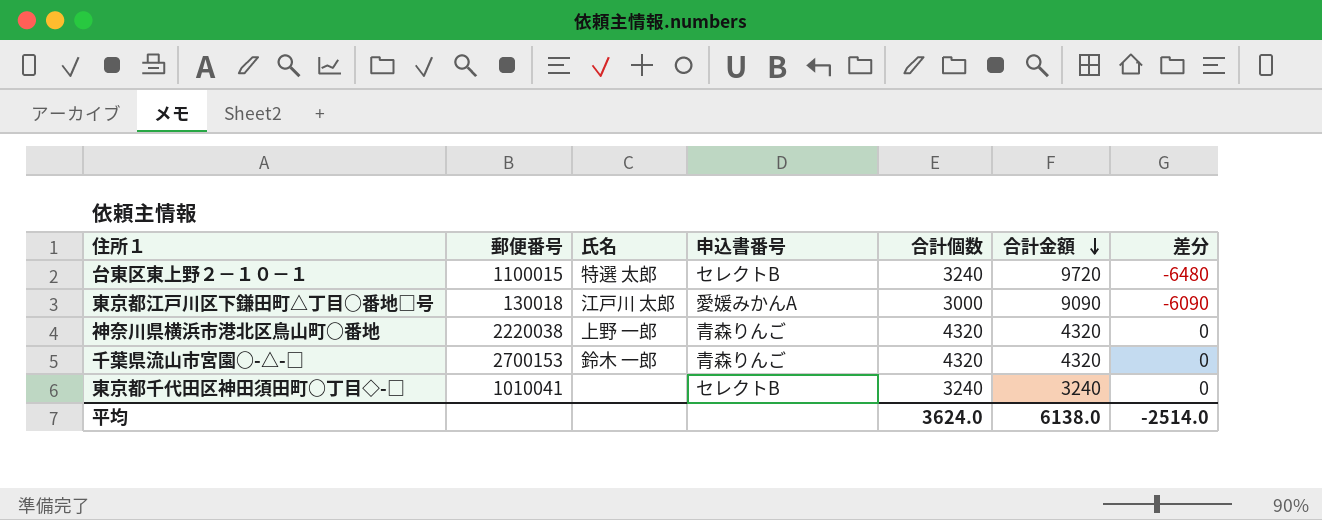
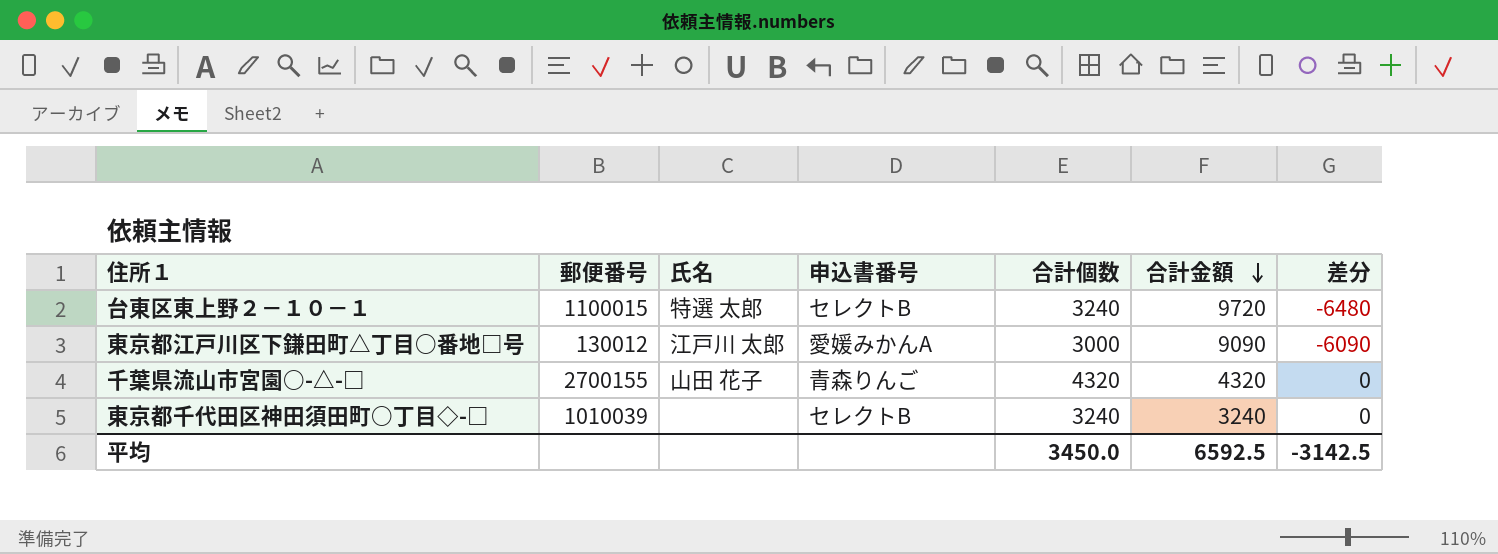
row 神奈川県横浜市港北区鳥山町○番地: 2220038 | 上野 一郎 | 青森りんご | 4320 | 4320 | 0 -> none
東京都江戸川区下鎌田町△丁目○番地□号 | 郵便番号: 130018 -> 130012
千葉県流山市宮園○-△-□ | 郵便番号: 2700153 -> 2700155
千葉県流山市宮園○-△-□ | 氏名: 鈴木 一郎 -> 山田 花子
東京都千代田区神田須田町○丁目◇-□ | 郵便番号: 1010041 -> 1010039
平均 | 合計個数: 3624.0 -> 3450.0
平均 | 合計金額: 6138.0 -> 6592.5
平均 | 差分: -2514.0 -> -3142.5

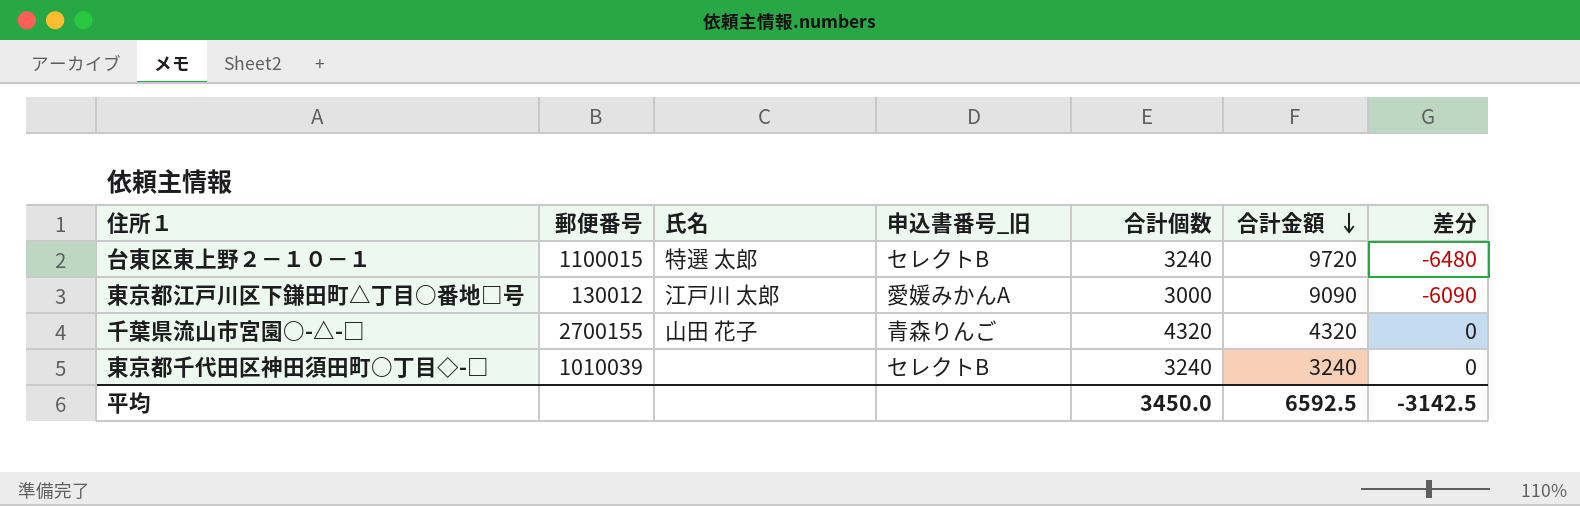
column name: 申込書番号 -> 申込書番号_旧

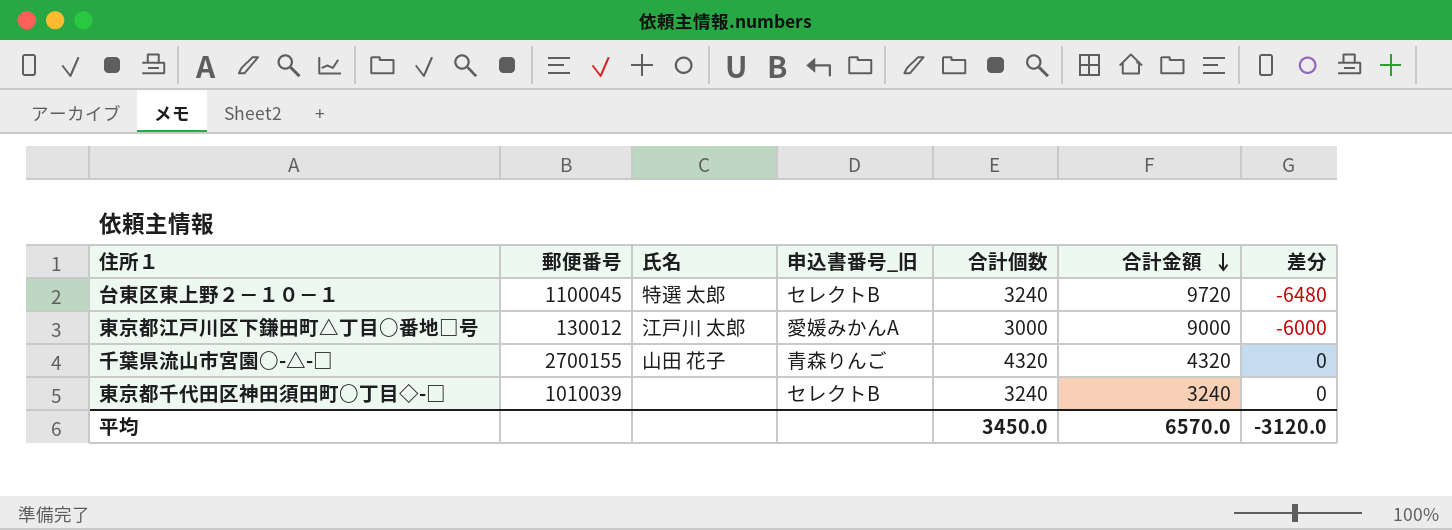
台東区東上野２－１０－１ | 郵便番号: 1100015 -> 1100045
東京都江戸川区下鎌田町△丁目○番地□号 | 合計金額: 9090 -> 9000
東京都江戸川区下鎌田町△丁目○番地□号 | 差分: -6090 -> -6000
平均 | 合計金額: 6592.5 -> 6570.0
平均 | 差分: -3142.5 -> -3120.0

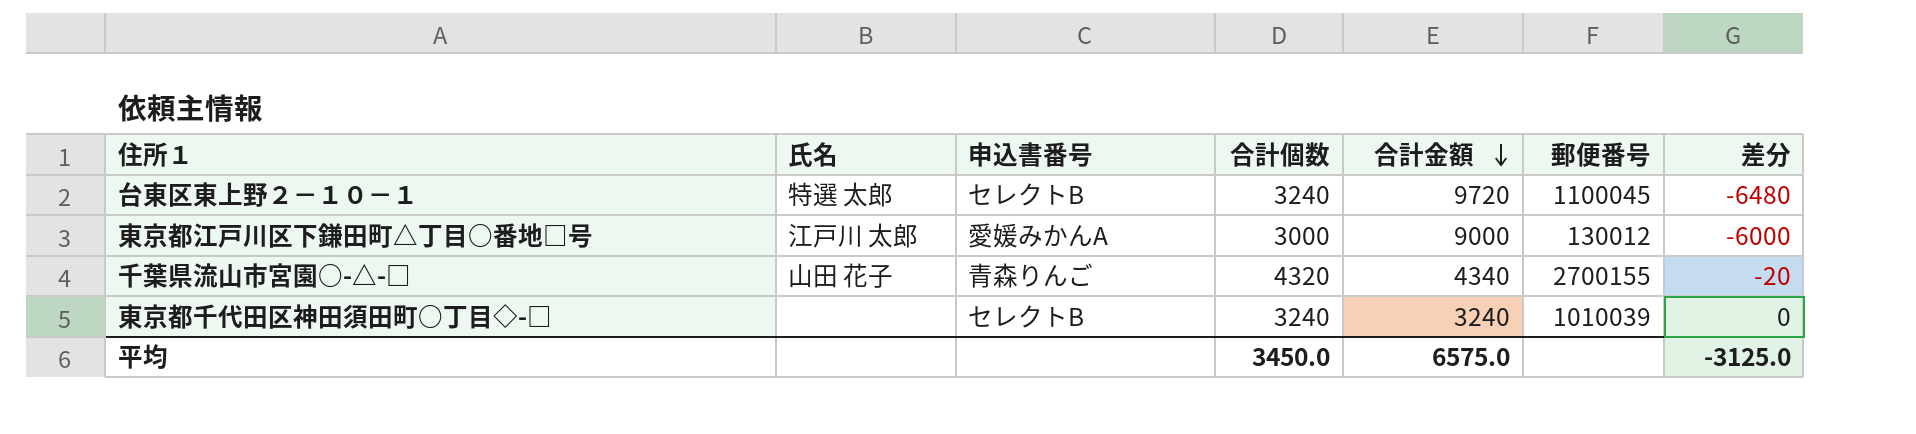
column name: 申込書番号_旧 -> 申込書番号
column 郵便番号 | position: 2 -> 6
千葉県流山市宮園○-△-□ | 合計金額: 4320 -> 4340
千葉県流山市宮園○-△-□ | 差分: 0 -> -20
平均 | 合計金額: 6570.0 -> 6575.0
平均 | 差分: -3120.0 -> -3125.0

